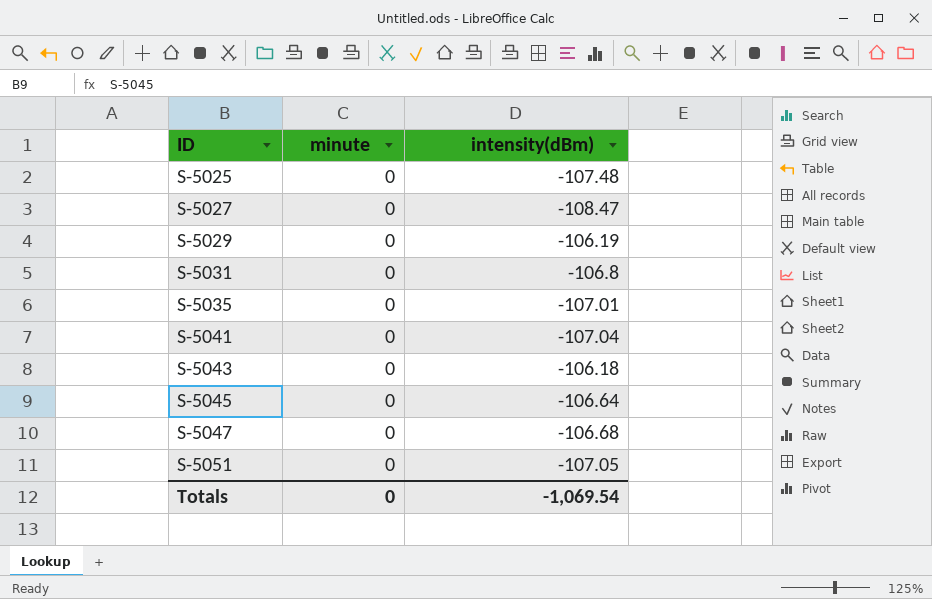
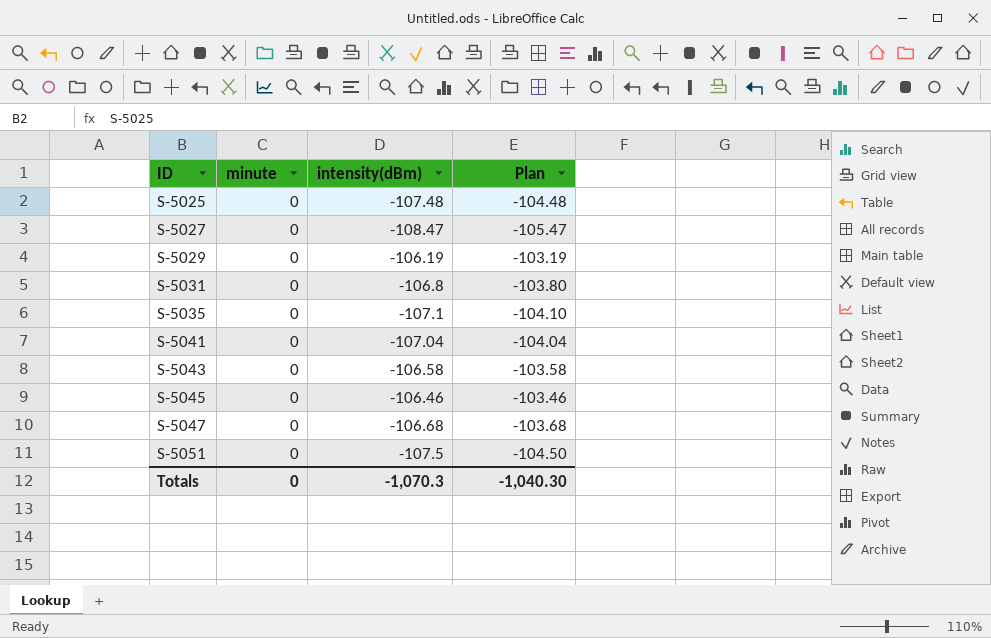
column Plan | formula: none -> [intensity(dBm)] + 3
S-5035 | intensity(dBm): -107.01 -> -107.1
S-5043 | intensity(dBm): -106.18 -> -106.58
S-5045 | intensity(dBm): -106.64 -> -106.46
S-5051 | intensity(dBm): -107.05 -> -107.5
Totals | intensity(dBm): -1,069.54 -> -1,070.3

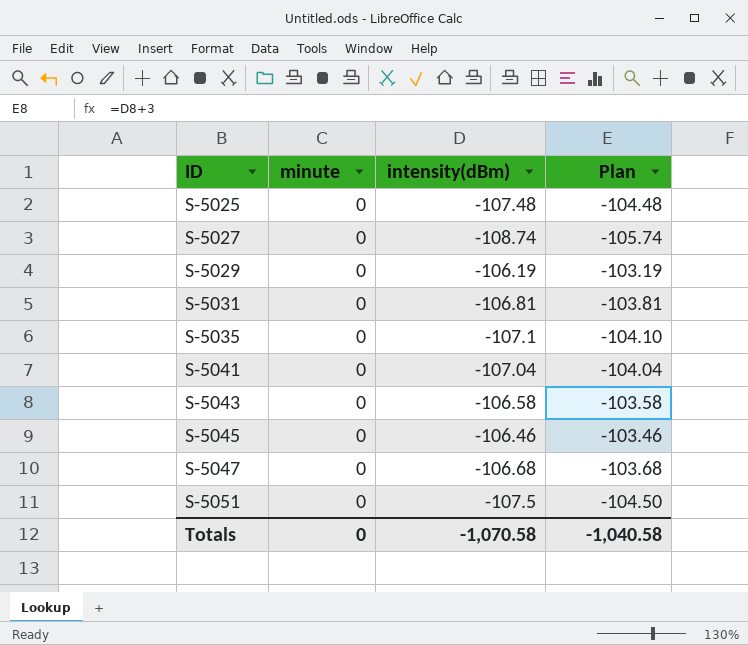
S-5027 | intensity(dBm): -108.47 -> -108.74
S-5027 | Plan: -105.47 -> -105.74
S-5031 | intensity(dBm): -106.8 -> -106.81
S-5031 | Plan: -103.80 -> -103.81
Totals | intensity(dBm): -1,070.3 -> -1,070.58
Totals | Plan: -1,040.30 -> -1,040.58

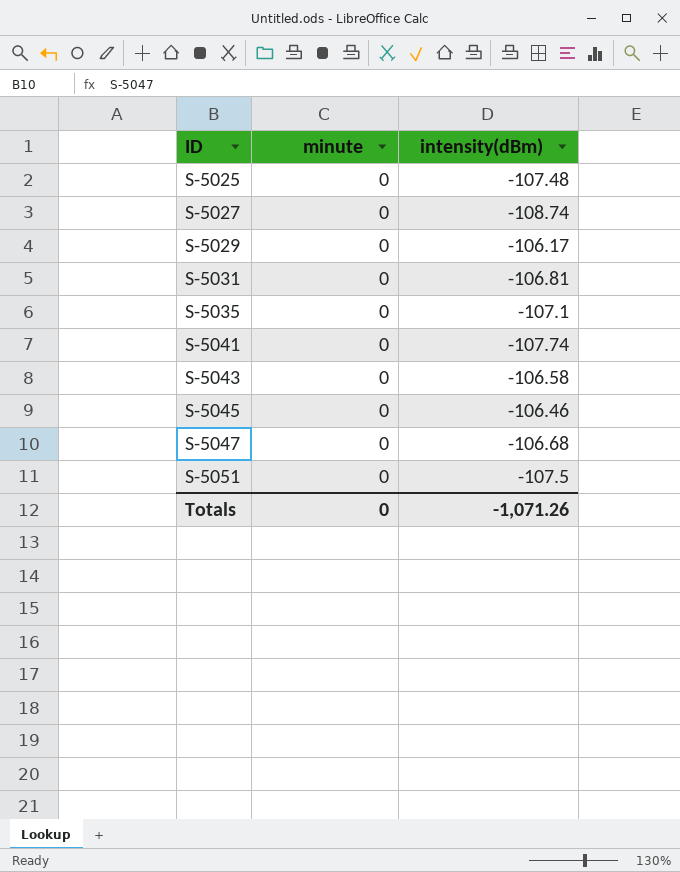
column Plan | formula: [intensity(dBm)] + 3 -> none
S-5029 | intensity(dBm): -106.19 -> -106.17
S-5041 | intensity(dBm): -107.04 -> -107.74
Totals | intensity(dBm): -1,070.58 -> -1,071.26

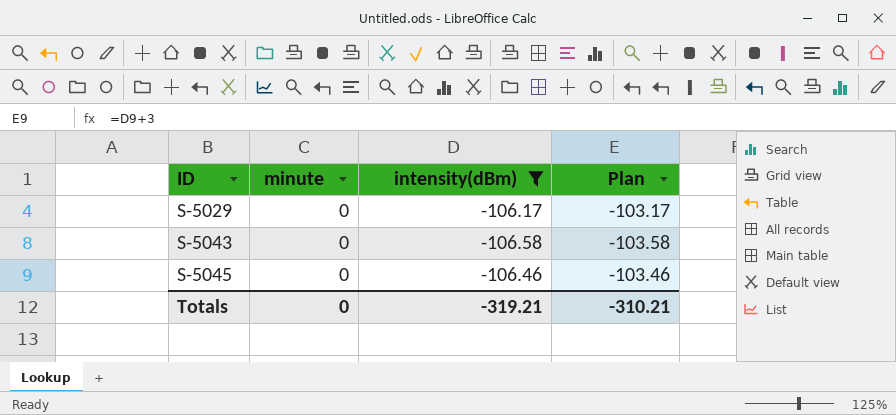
filter: none -> intensity(dBm) >= -106.58
column Plan | formula: none -> [intensity(dBm)] + 3
Totals | intensity(dBm): -1,071.26 -> -319.21

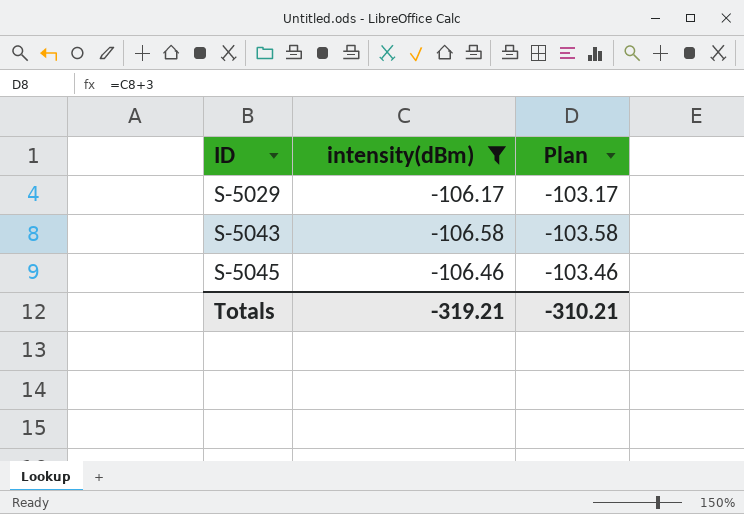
column minute | position: 2 -> none

